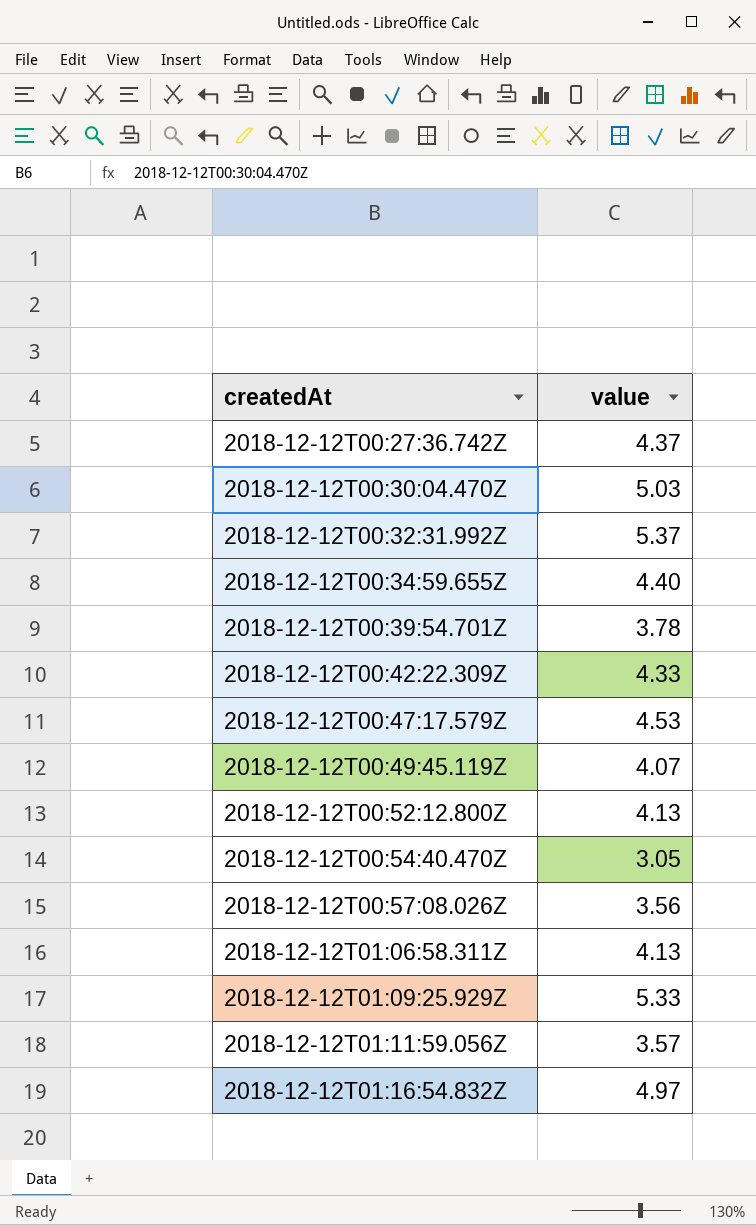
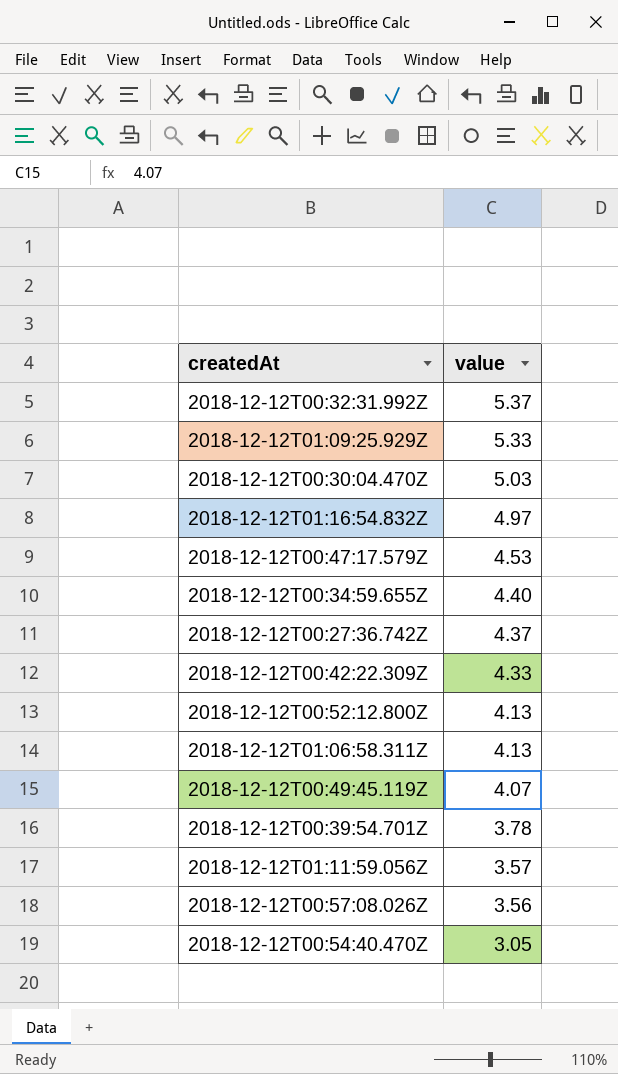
row order: createdAt ascending -> value descending

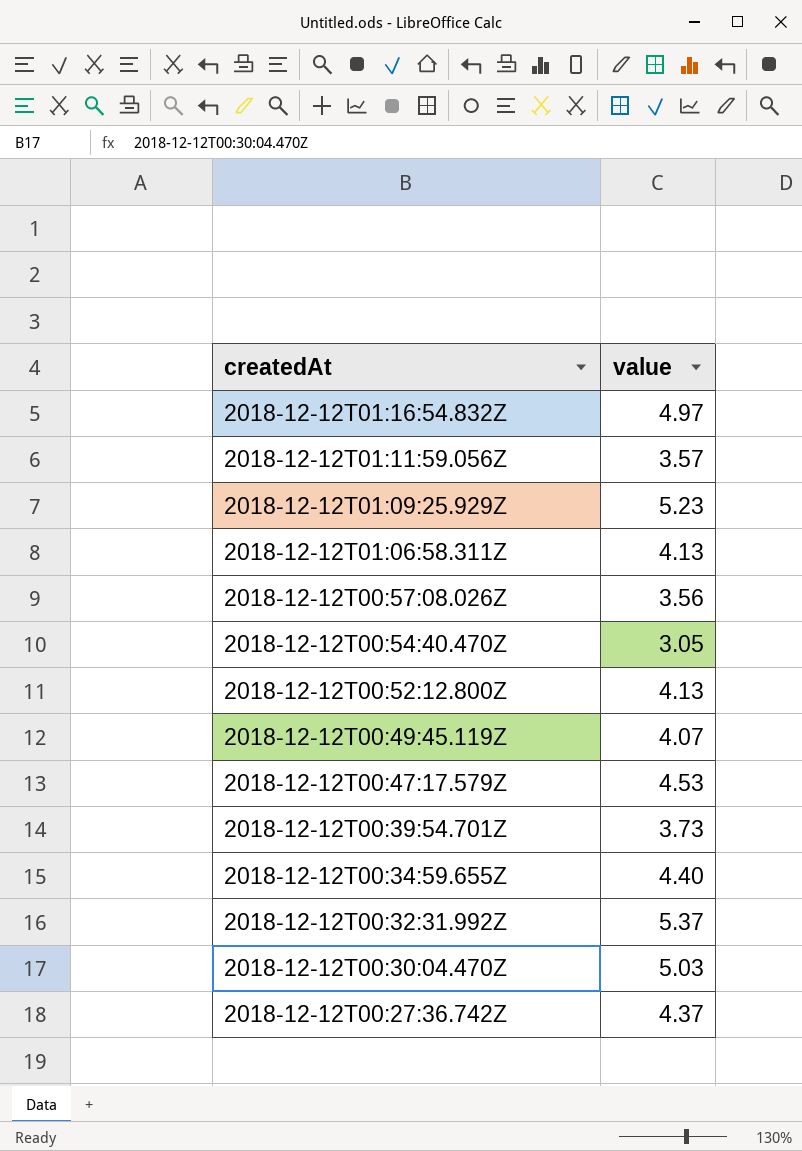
row order: value descending -> createdAt descending
row 2018-12-12T00:42:22.309Z: 4.33 -> none
2018-12-12T01:09:25.929Z | value: 5.33 -> 5.23
2018-12-12T00:39:54.701Z | value: 3.78 -> 3.73

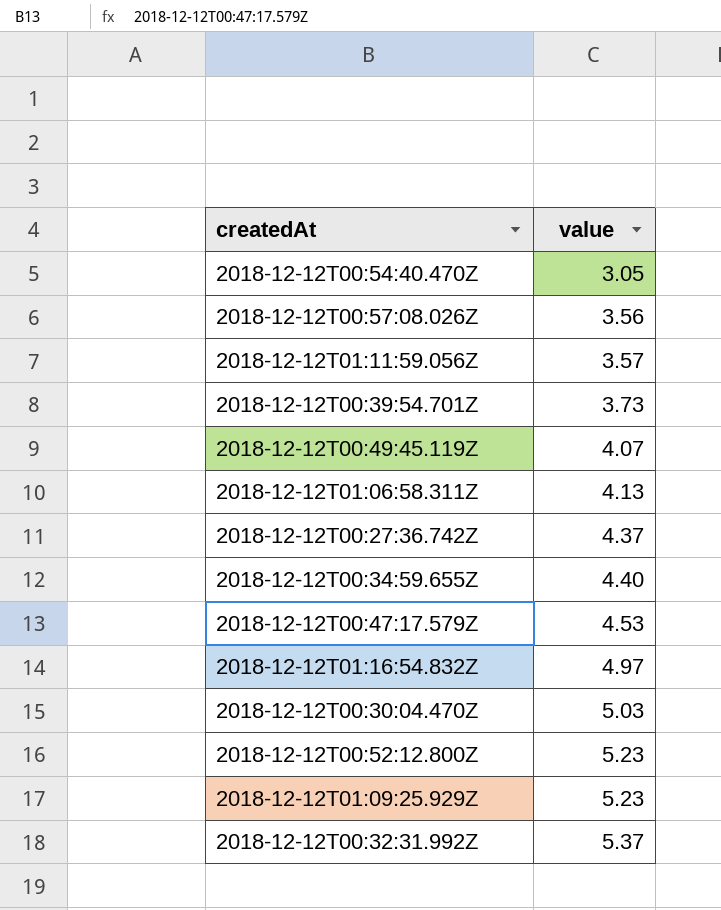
row order: createdAt descending -> value ascending
2018-12-12T00:52:12.800Z | value: 4.13 -> 5.23

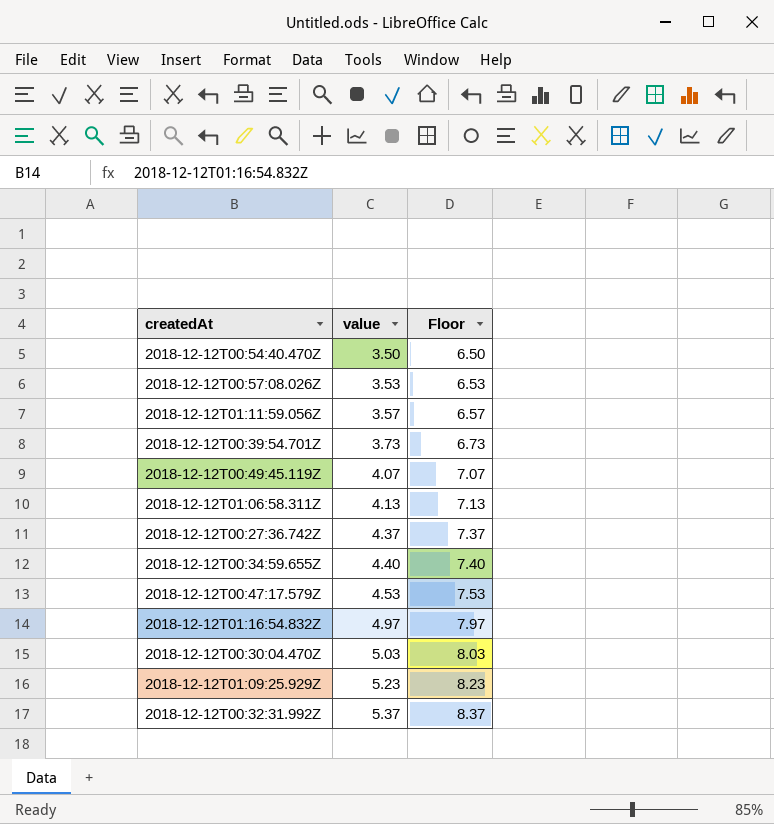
column Floor | formula: none -> [value] + 3
row 2018-12-12T00:52:12.800Z: 5.23 -> none
2018-12-12T00:54:40.470Z | value: 3.05 -> 3.50
2018-12-12T00:57:08.026Z | value: 3.56 -> 3.53

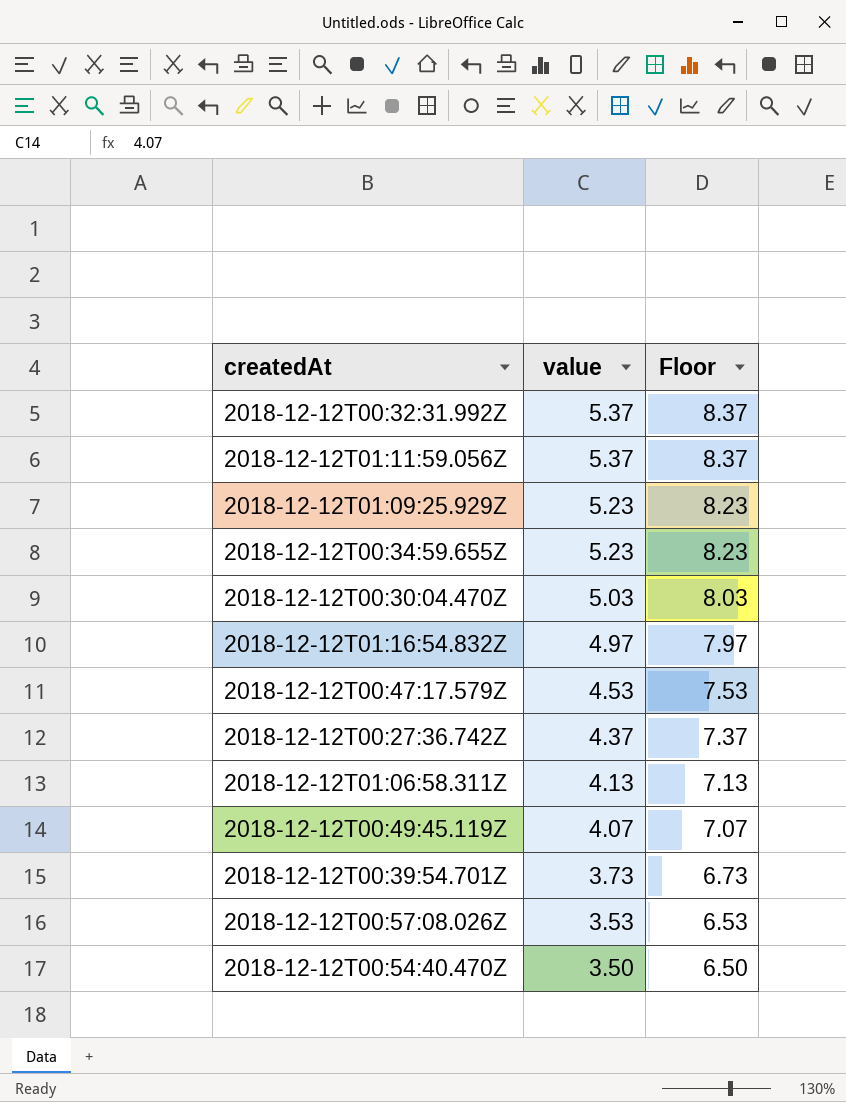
row order: value ascending -> value descending
2018-12-12T01:11:59.056Z | value: 3.57 -> 5.37
2018-12-12T01:11:59.056Z | Floor: 6.57 -> 8.37
2018-12-12T00:34:59.655Z | value: 4.40 -> 5.23
2018-12-12T00:34:59.655Z | Floor: 7.40 -> 8.23

